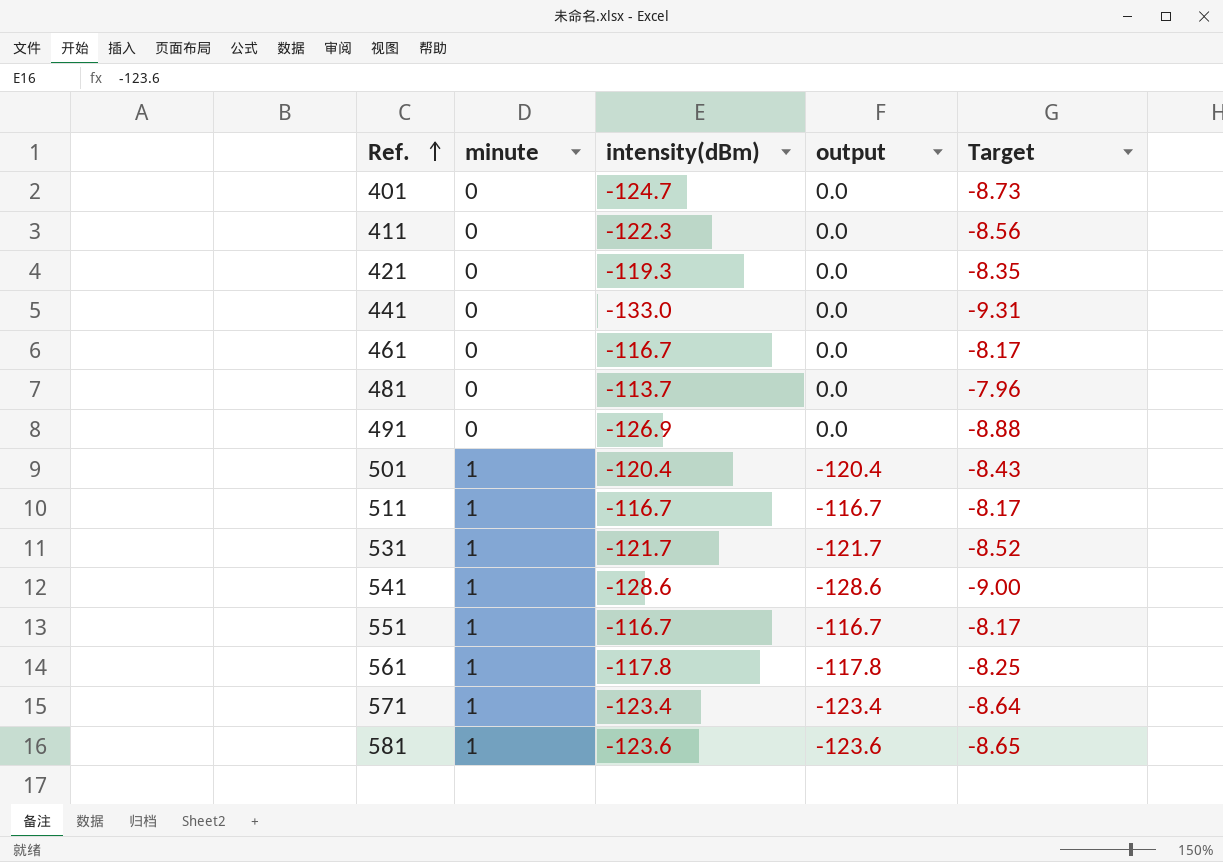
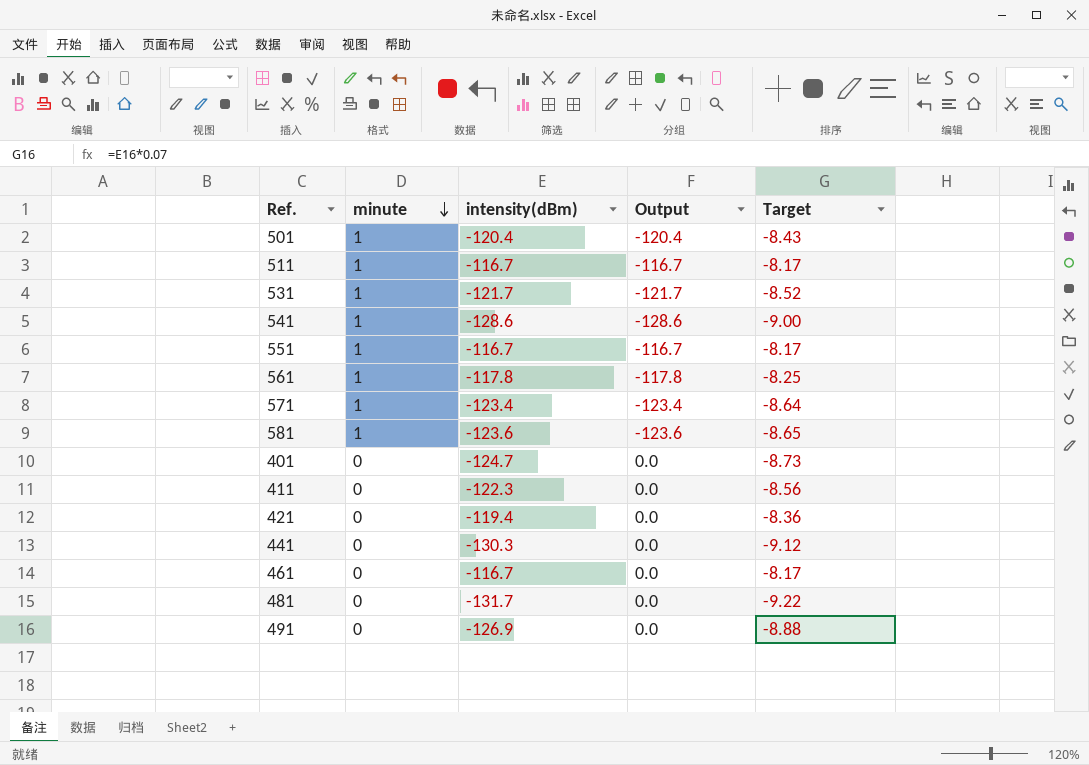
row order: Ref. ascending -> minute descending
column name: output -> Output
421 | intensity(dBm): -119.3 -> -119.4
421 | Target: -8.35 -> -8.36
441 | intensity(dBm): -133.0 -> -130.3
441 | Target: -9.31 -> -9.12
481 | intensity(dBm): -113.7 -> -131.7
481 | Target: -7.96 -> -9.22

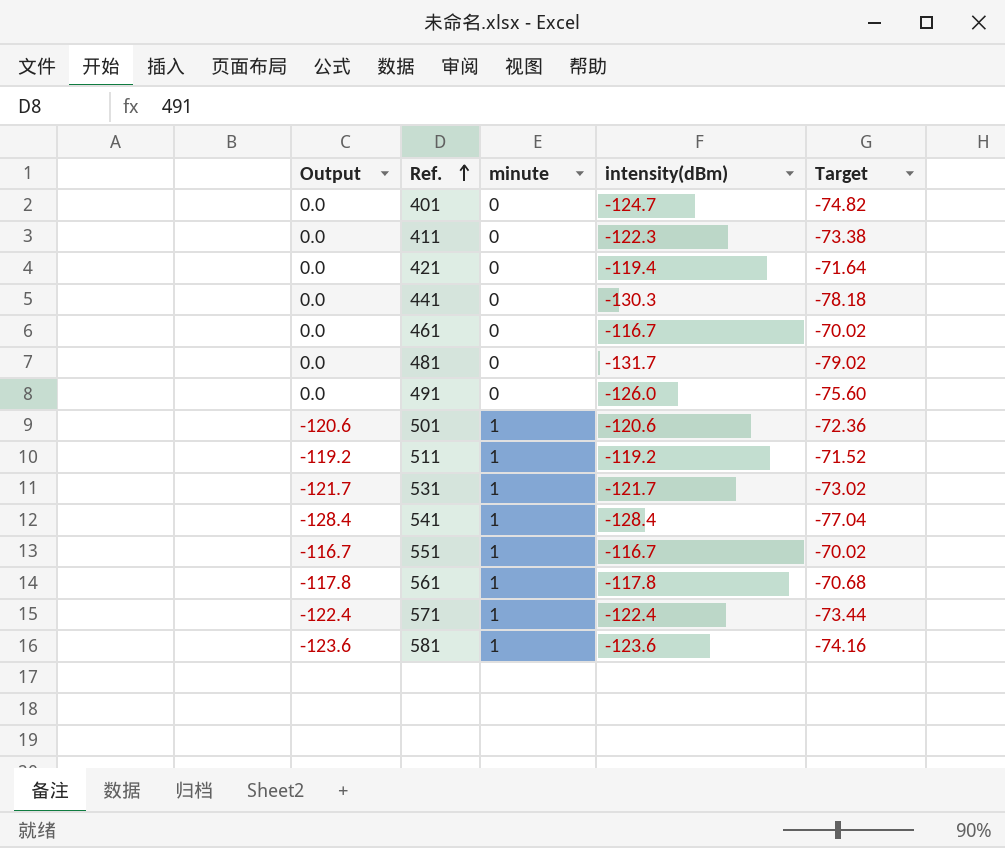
row order: minute descending -> Ref. ascending
column Output | position: 4 -> 1
column Target | formula: [intensity(dBm)] * 0.07 -> [intensity(dBm)] * 0.6
491 | intensity(dBm): -126.9 -> -126.0
501 | Output: -120.4 -> -120.6
501 | intensity(dBm): -120.4 -> -120.6
511 | Output: -116.7 -> -119.2
511 | intensity(dBm): -116.7 -> -119.2
541 | Output: -128.6 -> -128.4
541 | intensity(dBm): -128.6 -> -128.4
571 | Output: -123.4 -> -122.4
571 | intensity(dBm): -123.4 -> -122.4

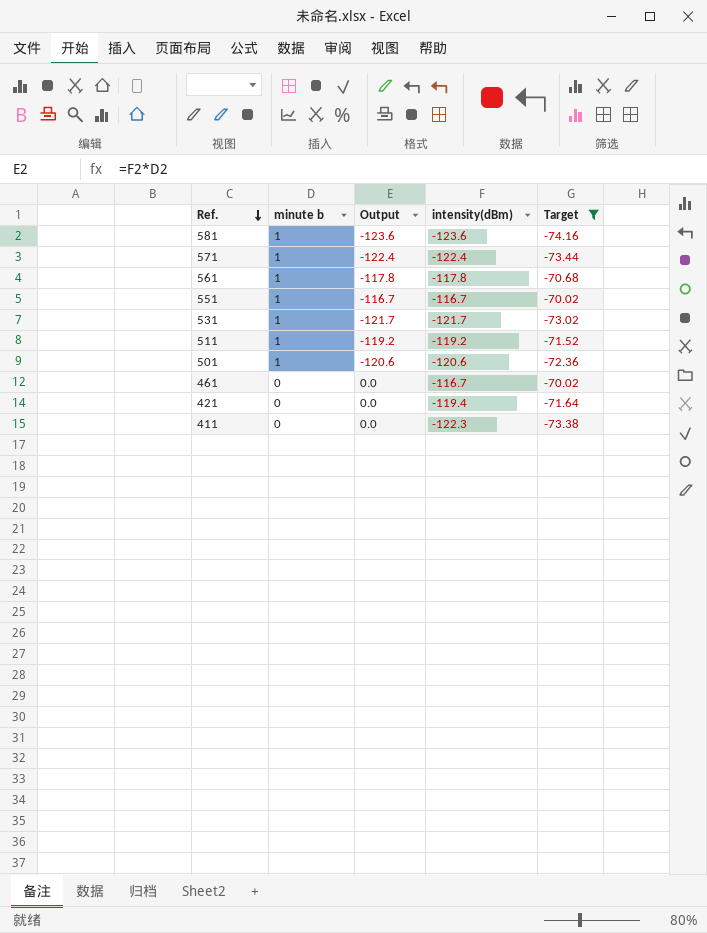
filter: none -> Target >= -74.16
row order: Ref. ascending -> Ref. descending
column name: minute -> minute b
column Output | position: 1 -> 3

